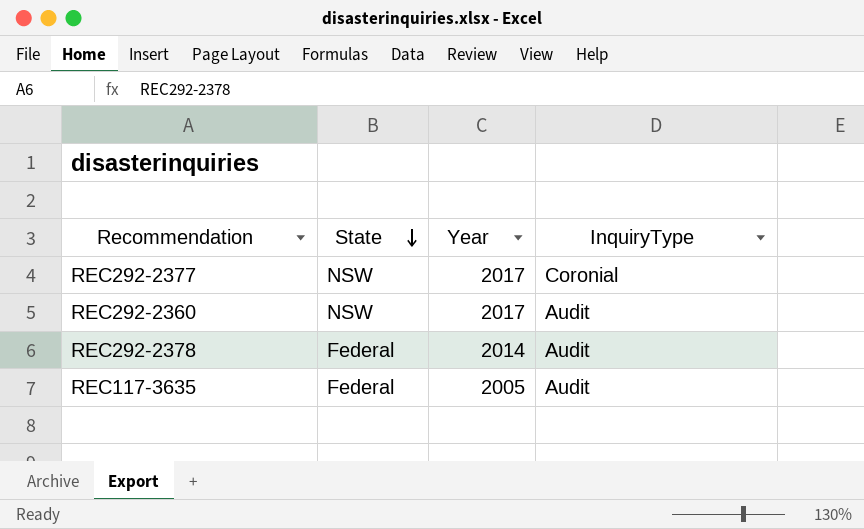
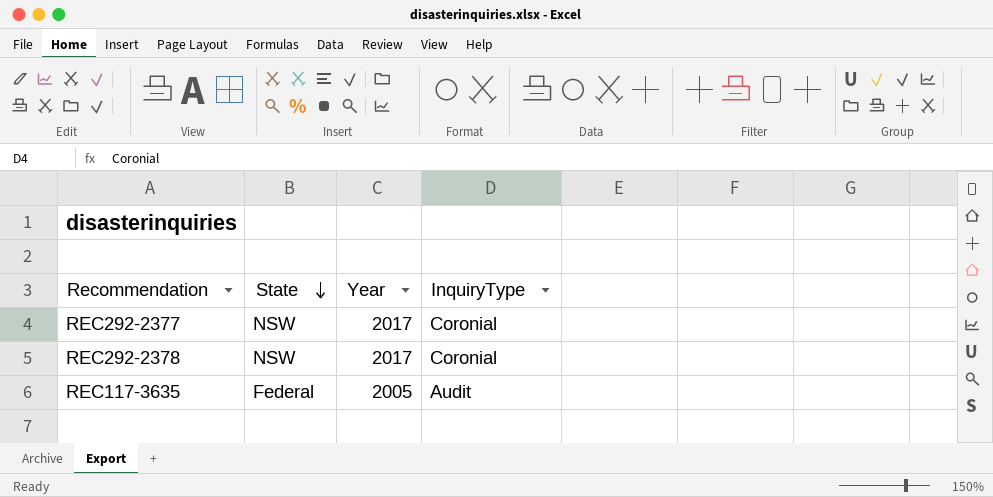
row REC292-2360: NSW | 2017 | Audit -> none
REC292-2378 | State: Federal -> NSW
REC292-2378 | Year: 2014 -> 2017
REC292-2378 | InquiryType: Audit -> Coronial

